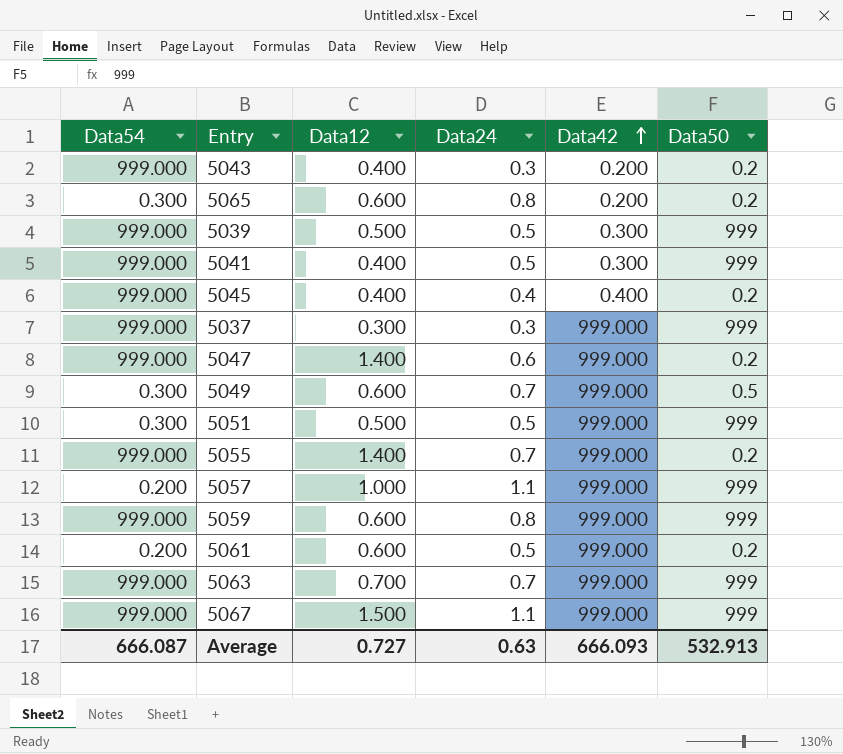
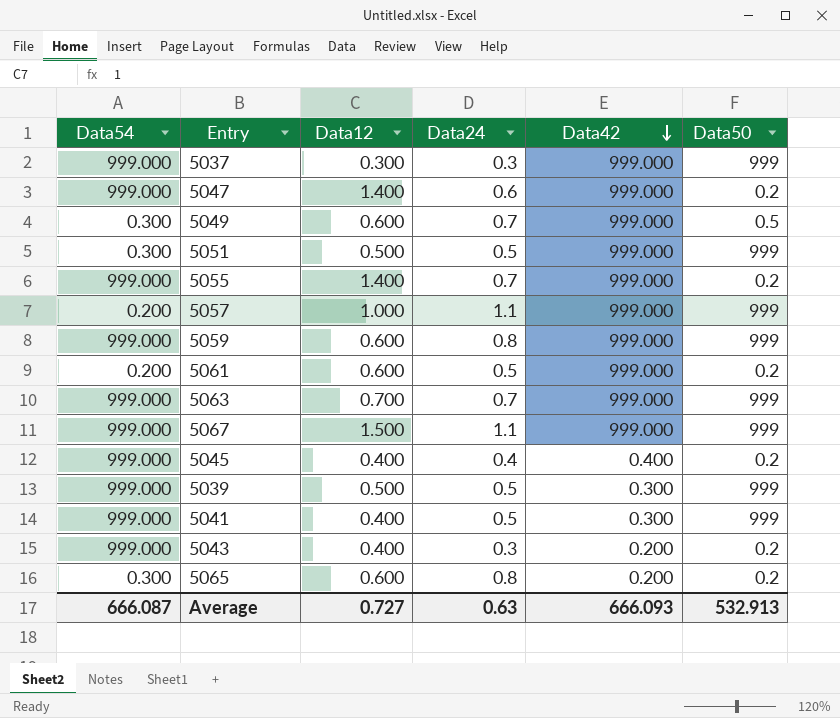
row order: Data42 ascending -> Data42 descending

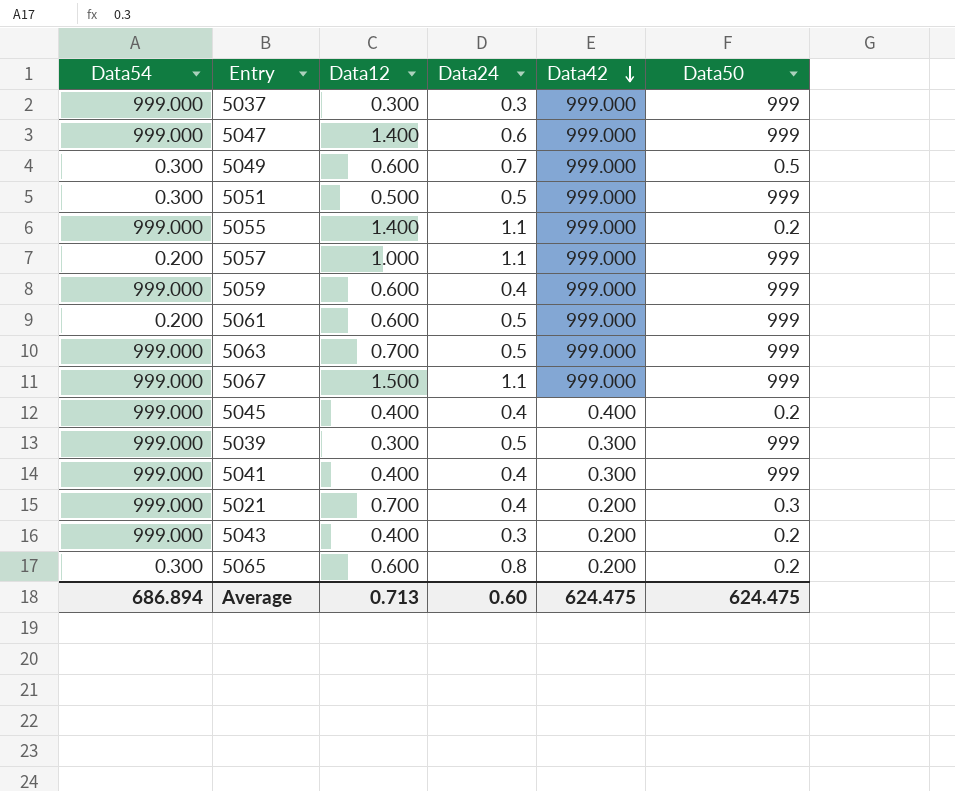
5047 | Data50: 0.2 -> 999
5055 | Data24: 0.7 -> 1.1
5059 | Data24: 0.8 -> 0.4
5061 | Data50: 0.2 -> 999
5063 | Data24: 0.7 -> 0.5
5039 | Data12: 0.500 -> 0.300
5041 | Data24: 0.5 -> 0.4
row 5021: none -> 999.000 | 0.700 | 0.4 | 0.200 | 0.3
Average | Data54: 666.087 -> 686.894
Average | Data12: 0.727 -> 0.713
Average | Data24: 0.63 -> 0.60
Average | Data42: 666.093 -> 624.475
Average | Data50: 532.913 -> 624.475

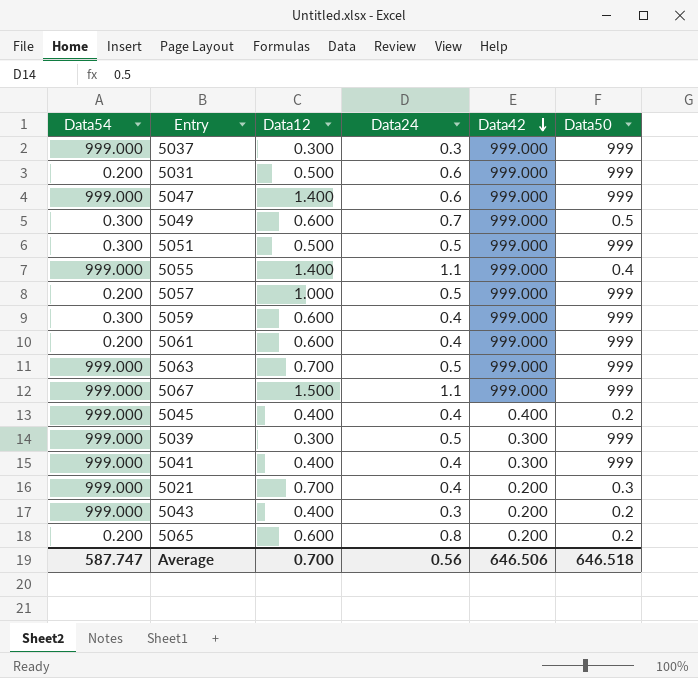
row 5031: none -> 0.200 | 0.500 | 0.6 | 999.000 | 999
5055 | Data50: 0.2 -> 0.4
5057 | Data24: 1.1 -> 0.5
5059 | Data54: 999.000 -> 0.300
5061 | Data24: 0.5 -> 0.4
5065 | Data54: 0.300 -> 0.200
Average | Data54: 686.894 -> 587.747
Average | Data12: 0.713 -> 0.700
Average | Data24: 0.60 -> 0.56
Average | Data42: 624.475 -> 646.506
Average | Data50: 624.475 -> 646.518

